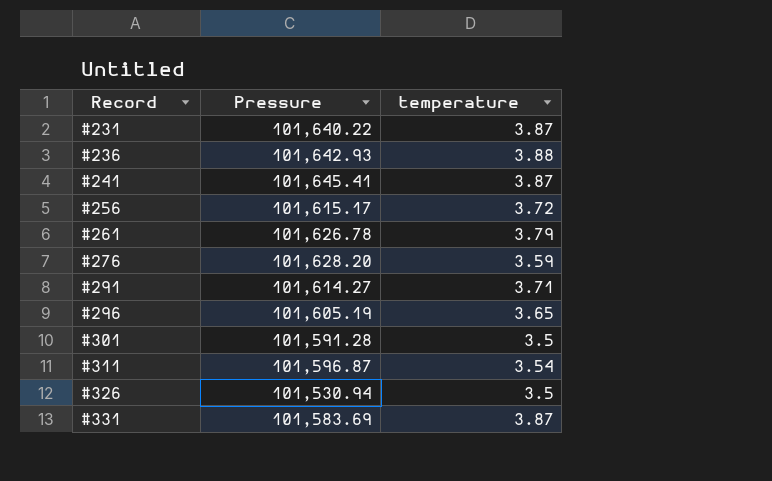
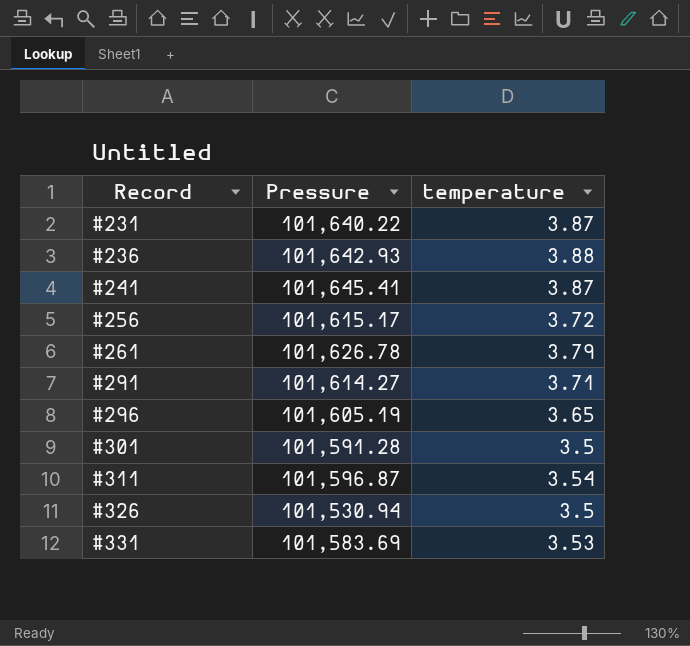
row #276: 101,628.20 | 3.59 -> none
#331 | temperature: 3.87 -> 3.53

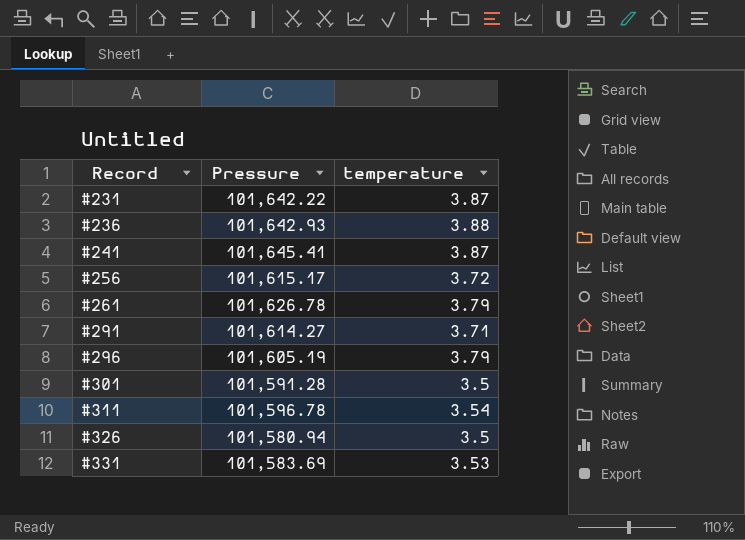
#231 | Pressure: 101,640.22 -> 101,642.22
#296 | temperature: 3.65 -> 3.79
#311 | Pressure: 101,596.87 -> 101,596.78
#326 | Pressure: 101,530.94 -> 101,580.94

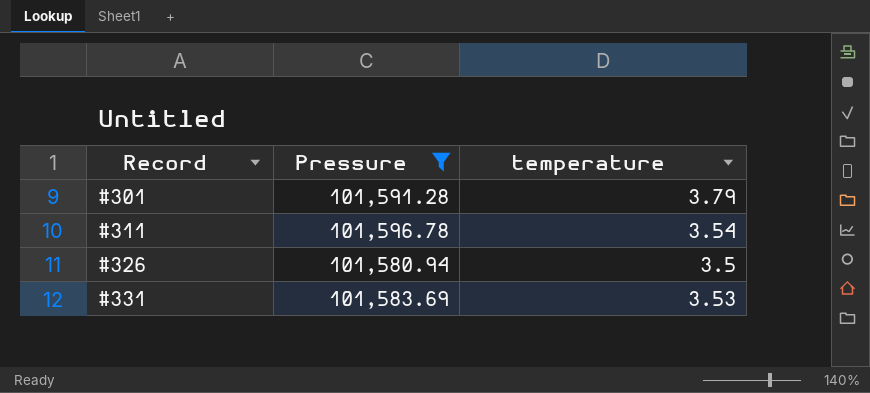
filter: none -> Pressure <= 101,596.78
#301 | temperature: 3.5 -> 3.79

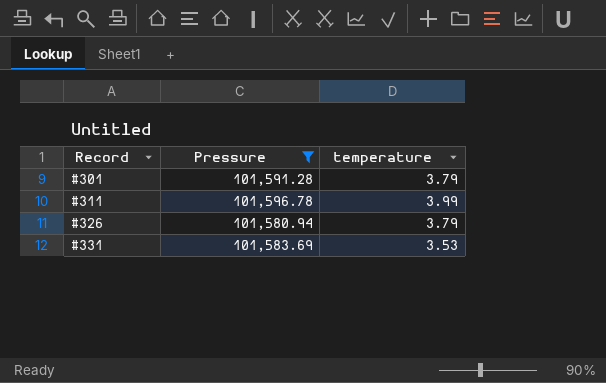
#311 | temperature: 3.54 -> 3.99
#326 | temperature: 3.5 -> 3.79

